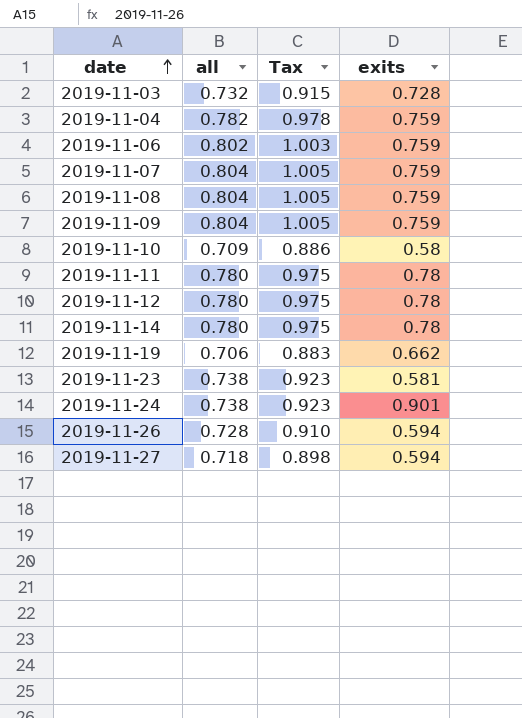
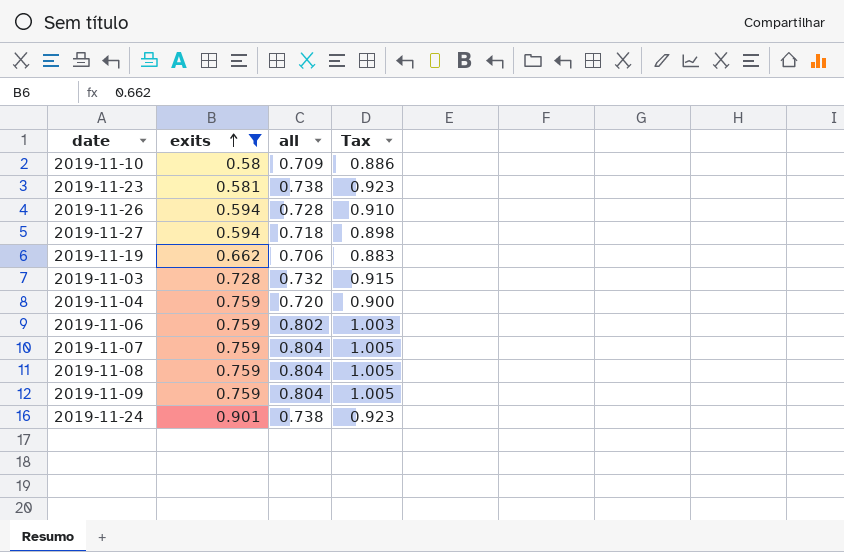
filter: none -> exits != 0.78
row order: date ascending -> exits ascending
column exits | position: 4 -> 2
2019-11-04 | all: 0.782 -> 0.720
2019-11-04 | Tax: 0.978 -> 0.900

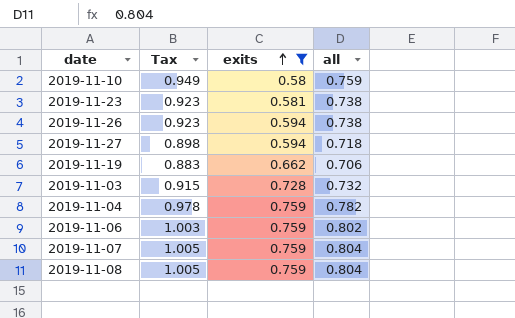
column Tax | position: 4 -> 2
row 2019-11-09: 0.759 | 0.804 | 1.005 -> none
row 2019-11-24: 0.901 | 0.738 | 0.923 -> none
2019-11-10 | Tax: 0.886 -> 0.949
2019-11-10 | all: 0.709 -> 0.759
2019-11-26 | Tax: 0.910 -> 0.923
2019-11-26 | all: 0.728 -> 0.738
2019-11-04 | Tax: 0.900 -> 0.978
2019-11-04 | all: 0.720 -> 0.782

